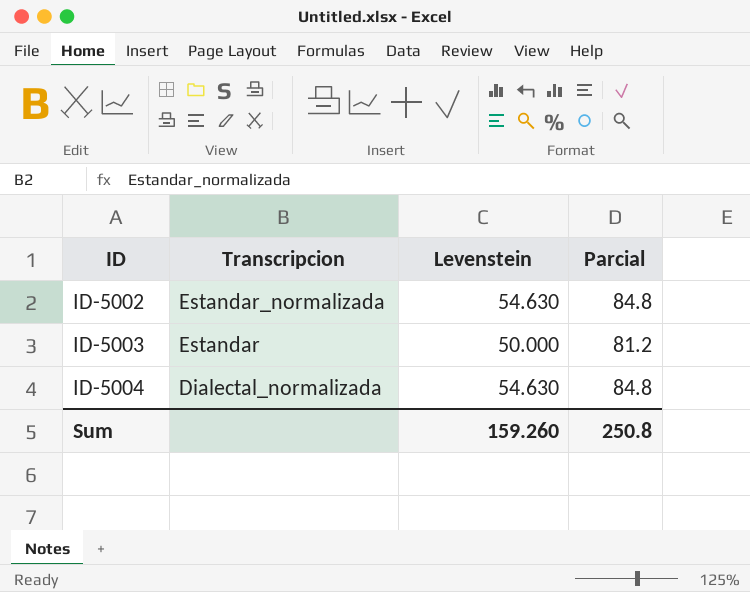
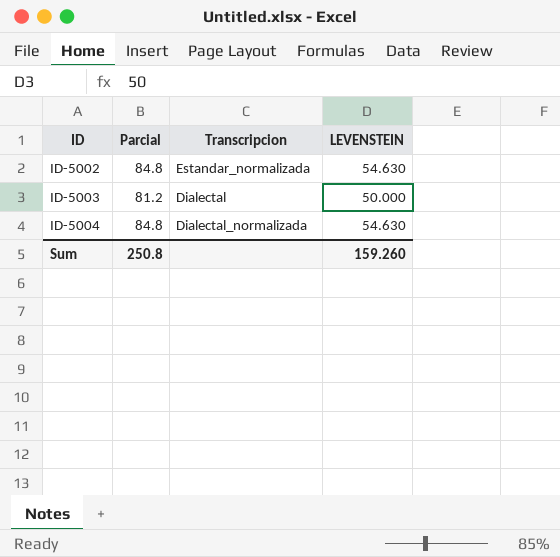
column Parcial | position: 4 -> 2
column name: Levenstein -> LEVENSTEIN
ID-5003 | Transcripcion: Estandar -> Dialectal

